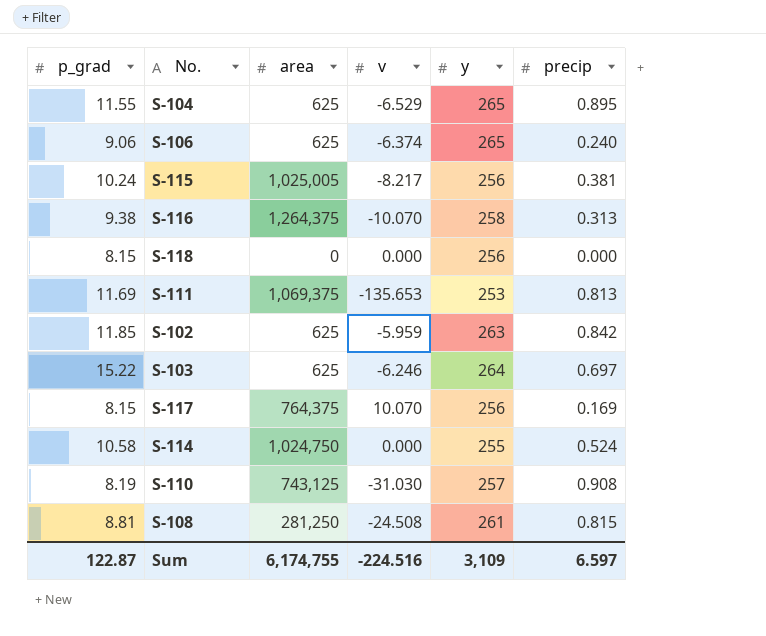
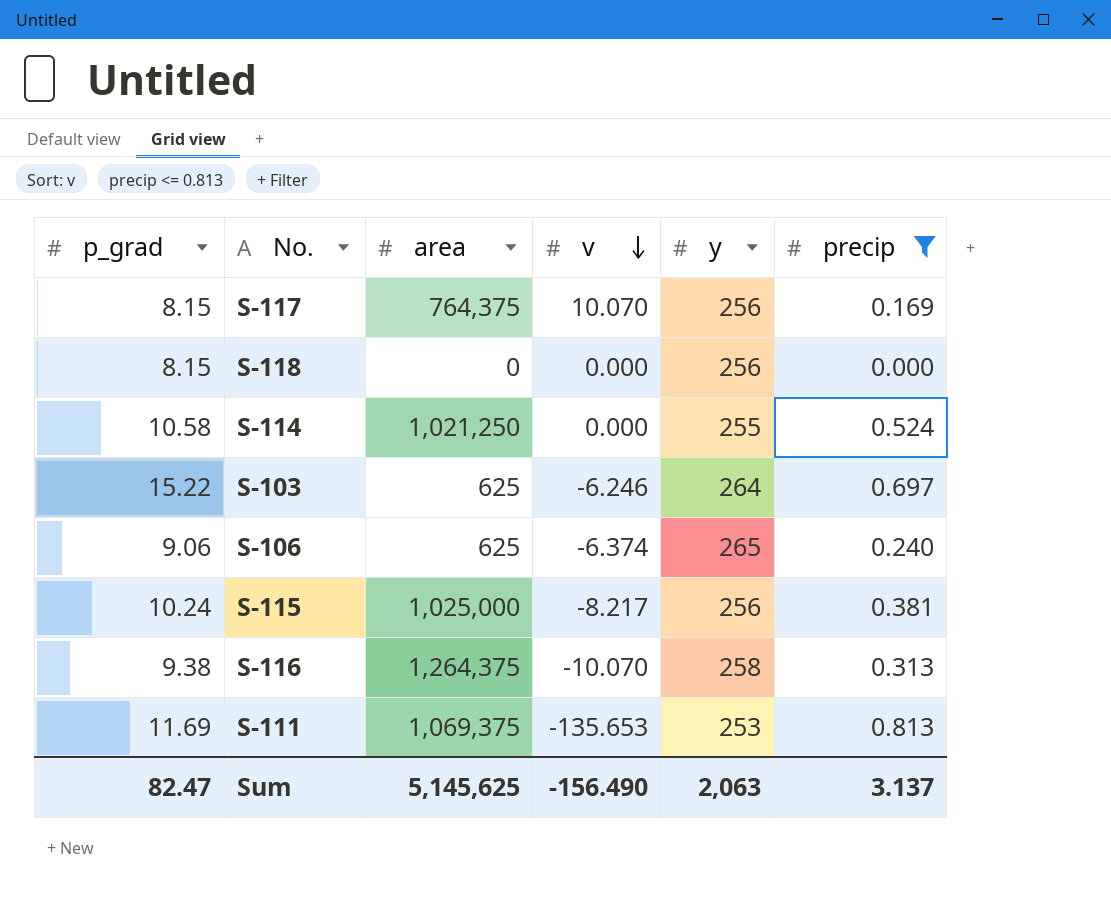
filter: none -> precip <= 0.813
row order: none -> v descending
S-114 | area: 1,024,750 -> 1,021,250
S-115 | area: 1,025,005 -> 1,025,000
Sum | p_grad: 122.87 -> 82.47
Sum | area: 6,174,755 -> 5,145,625
Sum | v: -224.516 -> -156.490
Sum | y: 3,109 -> 2,063
Sum | precip: 6.597 -> 3.137

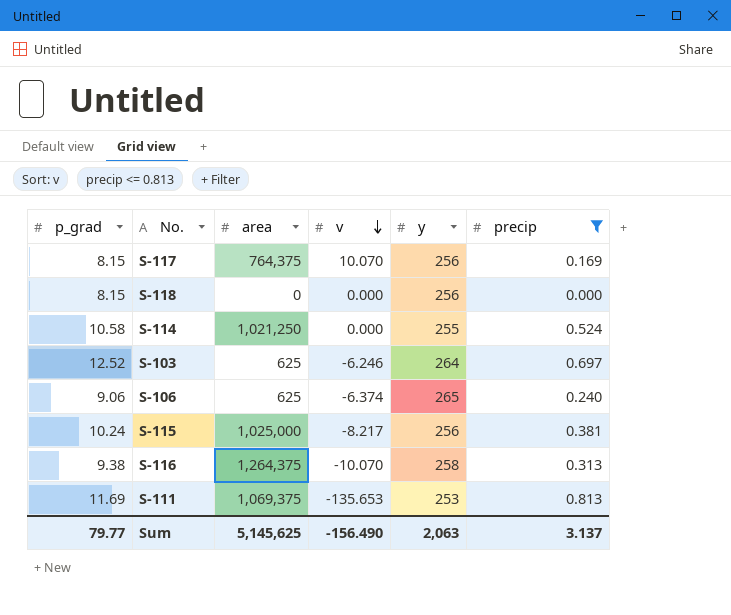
S-103 | p_grad: 15.22 -> 12.52
Sum | p_grad: 82.47 -> 79.77

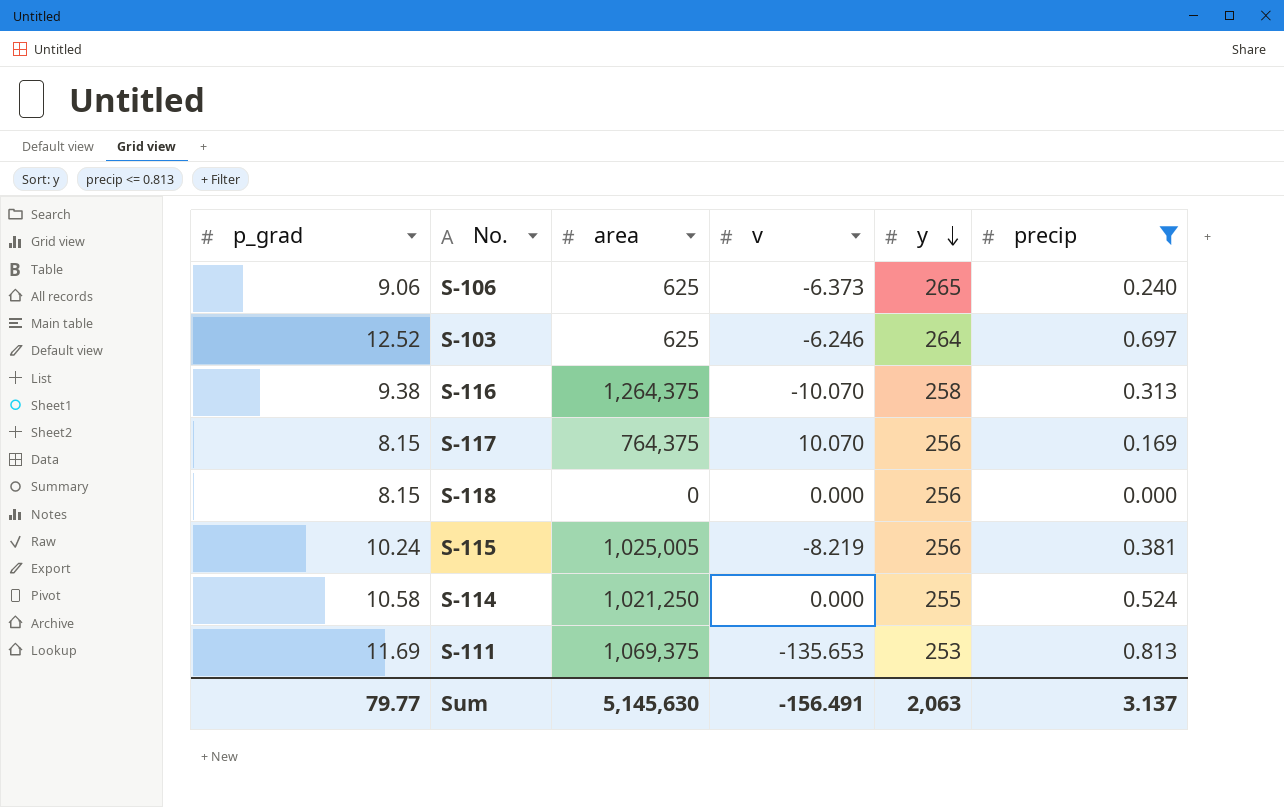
row order: v descending -> y descending
S-106 | v: -6.374 -> -6.373
S-115 | area: 1,025,000 -> 1,025,005
S-115 | v: -8.217 -> -8.219
Sum | area: 5,145,625 -> 5,145,630
Sum | v: -156.490 -> -156.491

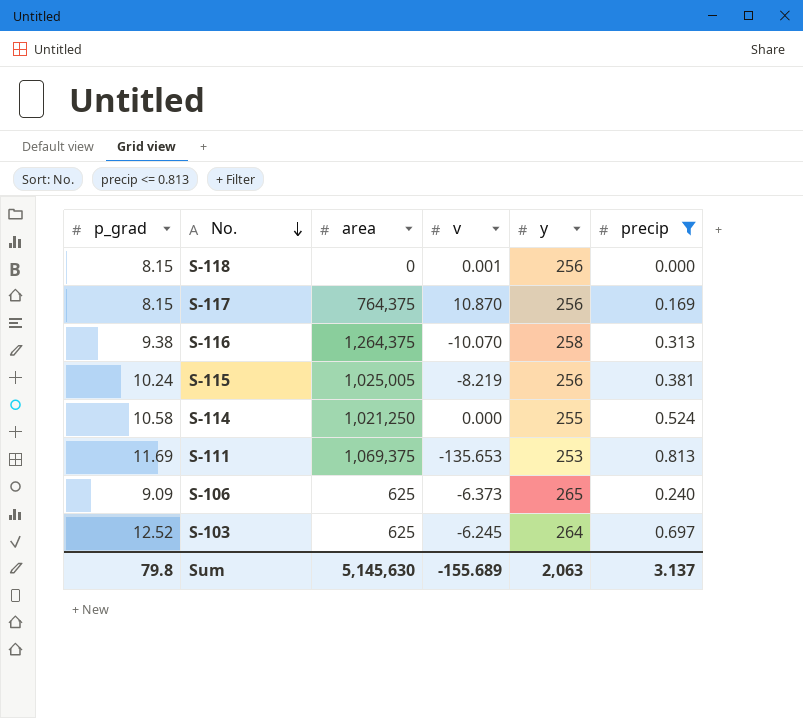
row order: y descending -> No. descending
S-118 | v: 0.000 -> 0.001
S-117 | v: 10.070 -> 10.870
S-106 | p_grad: 9.06 -> 9.09
S-103 | v: -6.246 -> -6.245
Sum | p_grad: 79.77 -> 79.8
Sum | v: -156.491 -> -155.689

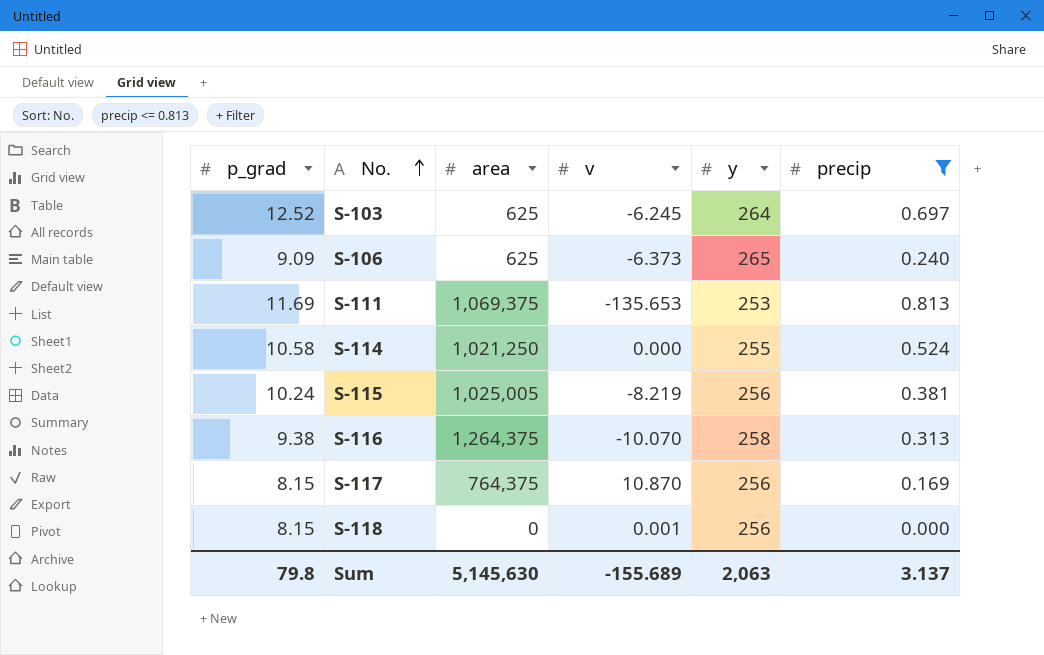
row order: No. descending -> No. ascending

